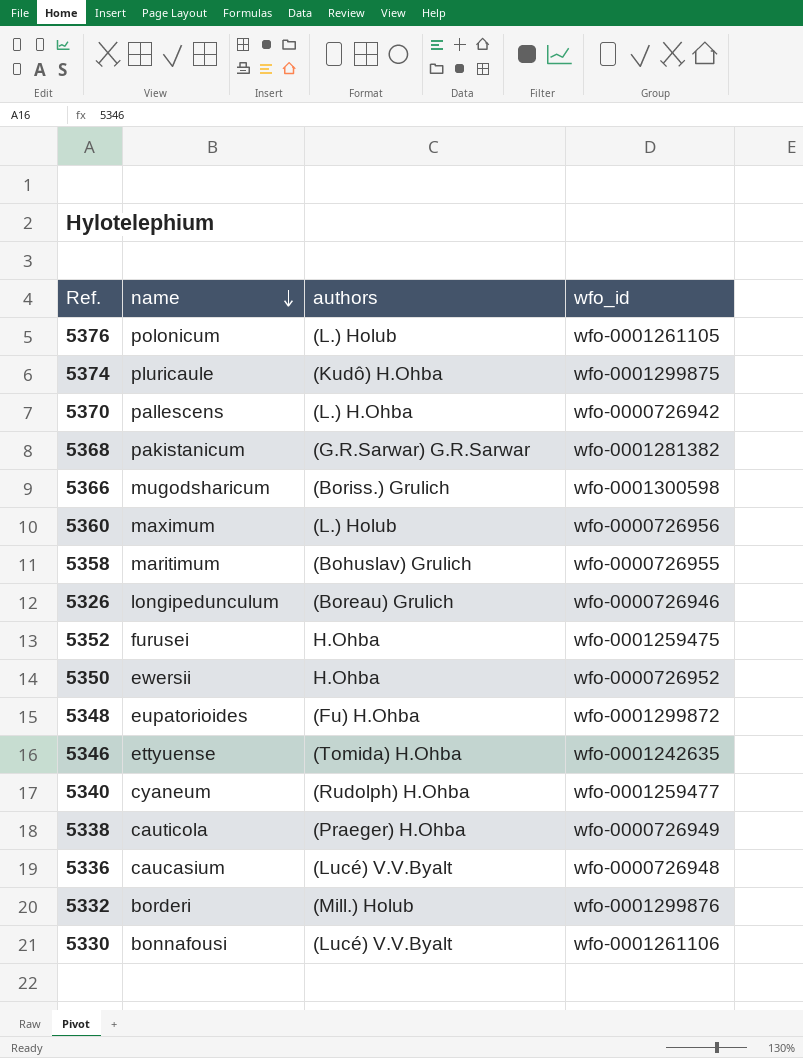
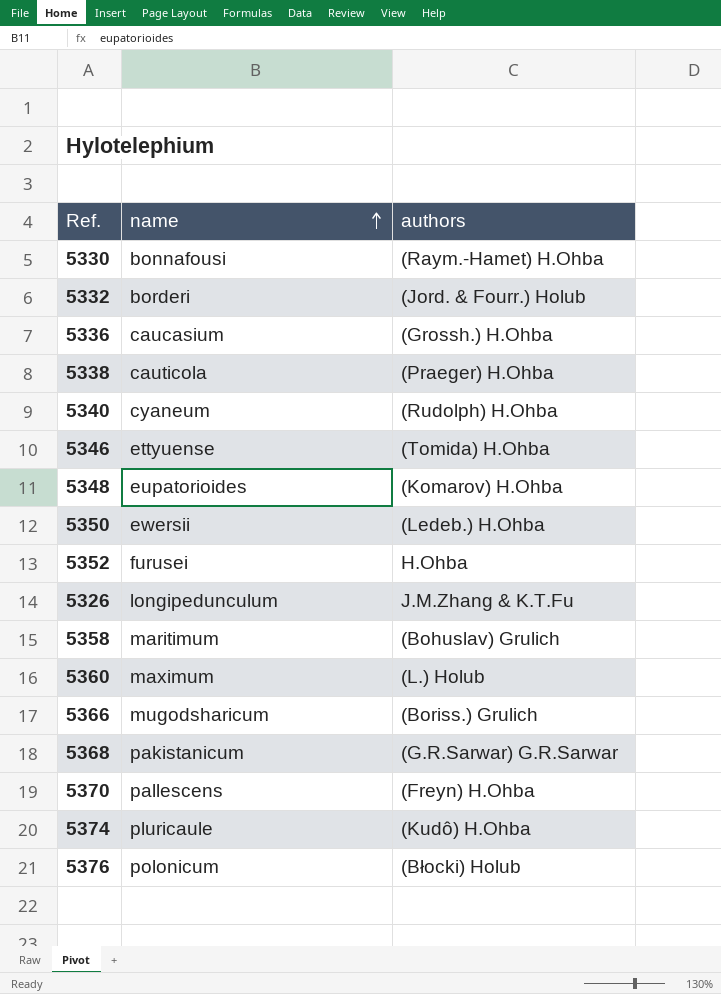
row order: name descending -> name ascending
column wfo_id | position: 4 -> none
5330 | authors: (Lucé) V.V.Byalt -> (Raym.-Hamet) H.Ohba
5332 | authors: (Mill.) Holub -> (Jord. & Fourr.) Holub
5336 | authors: (Lucé) V.V.Byalt -> (Grossh.) H.Ohba
5348 | authors: (Fu) H.Ohba -> (Komarov) H.Ohba
5350 | authors: H.Ohba -> (Ledeb.) H.Ohba
5326 | authors: (Boreau) Grulich -> J.M.Zhang & K.T.Fu
5370 | authors: (L.) H.Ohba -> (Freyn) H.Ohba
5376 | authors: (L.) Holub -> (Błocki) Holub

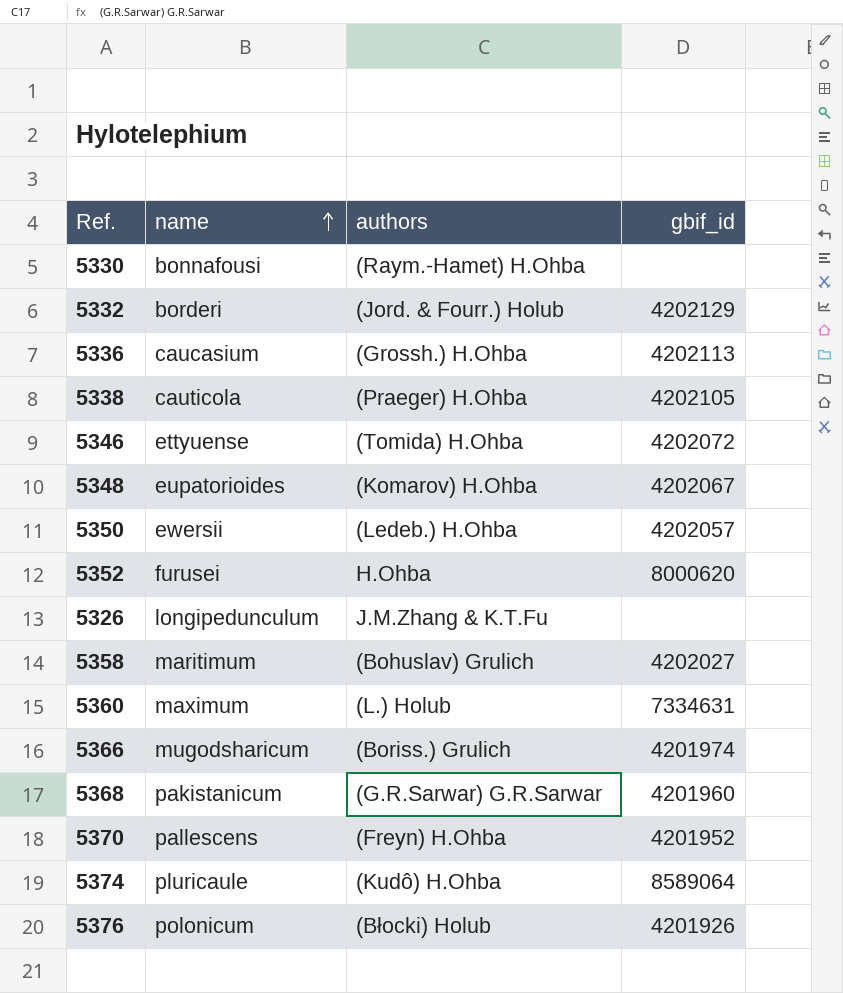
column gbif_id | position: none -> 4
row 5340: cyaneum | (Rudolph) H.Ohba -> none

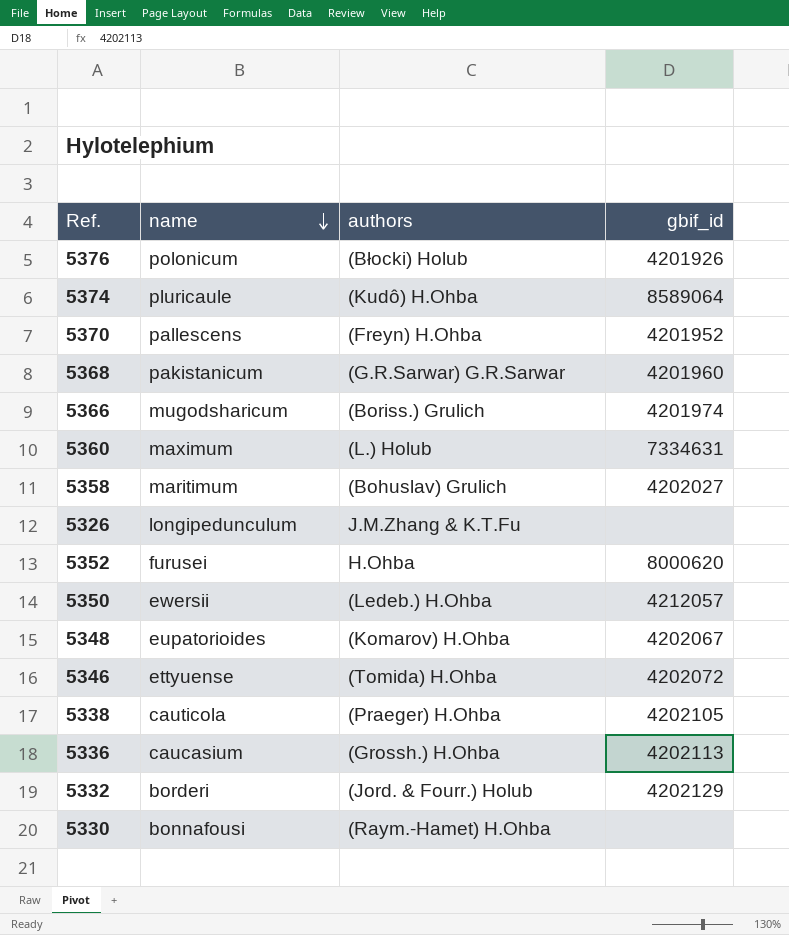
row order: name ascending -> name descending
5350 | gbif_id: 4202057 -> 4212057

